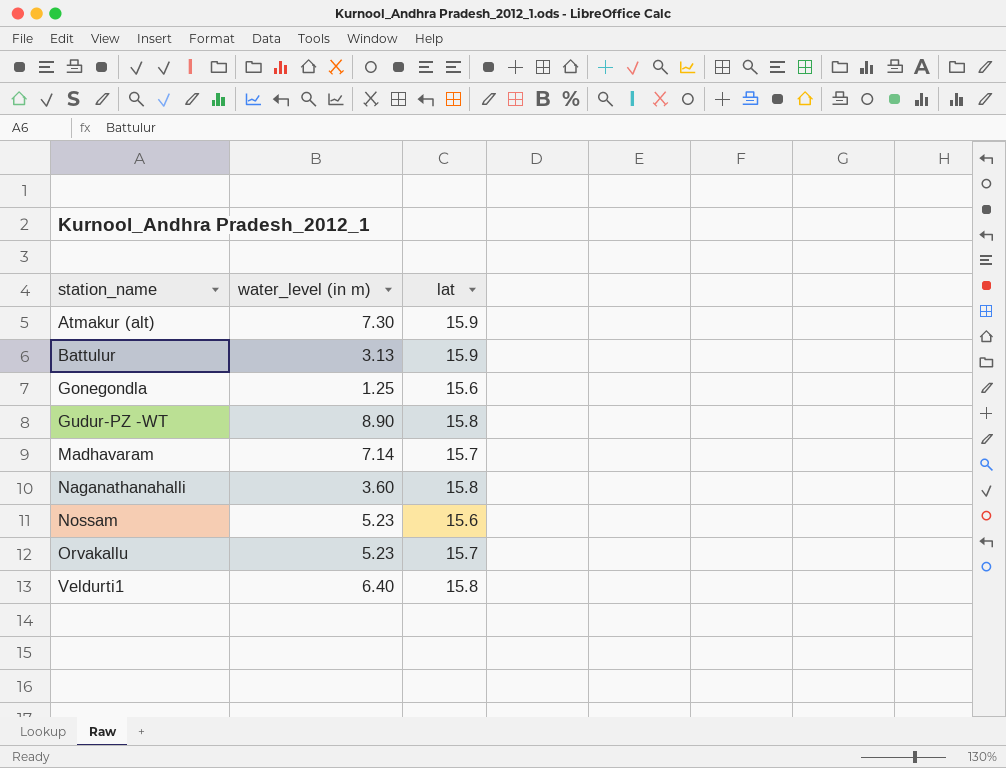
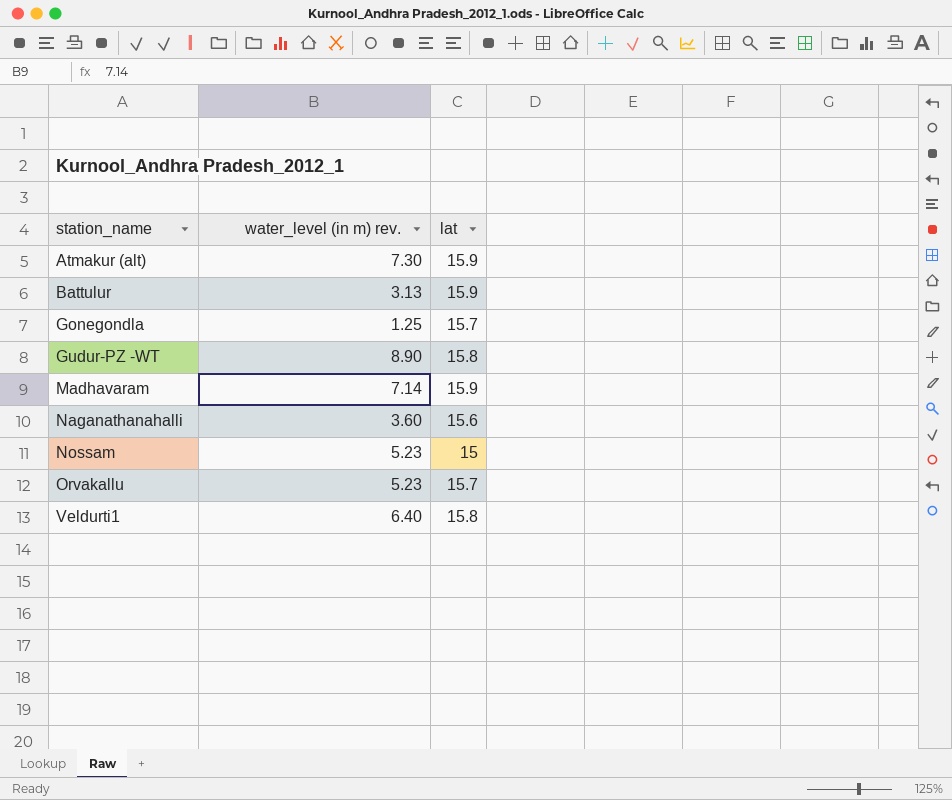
column name: water_level (in m) -> water_level (in m) rev.
Gonegondla | lat: 15.6 -> 15.7
Madhavaram | lat: 15.7 -> 15.9
Naganathanahalli | lat: 15.8 -> 15.6
Nossam | lat: 15.6 -> 15

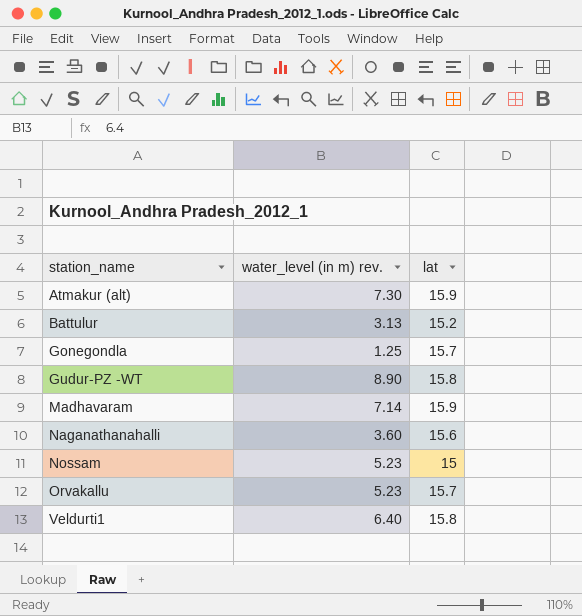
Battulur | lat: 15.9 -> 15.2

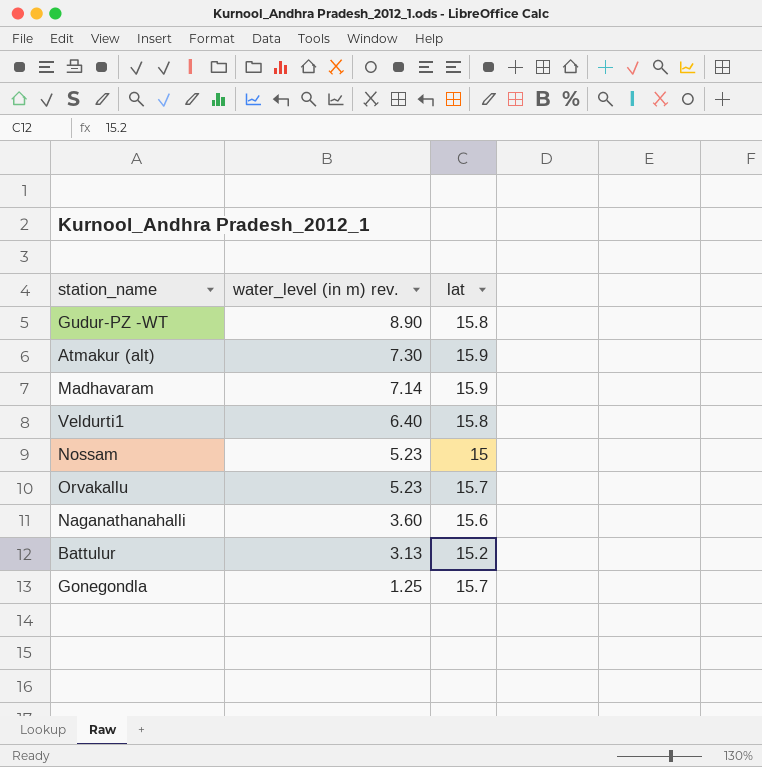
row order: station_name ascending -> water_level (in m) rev. descending

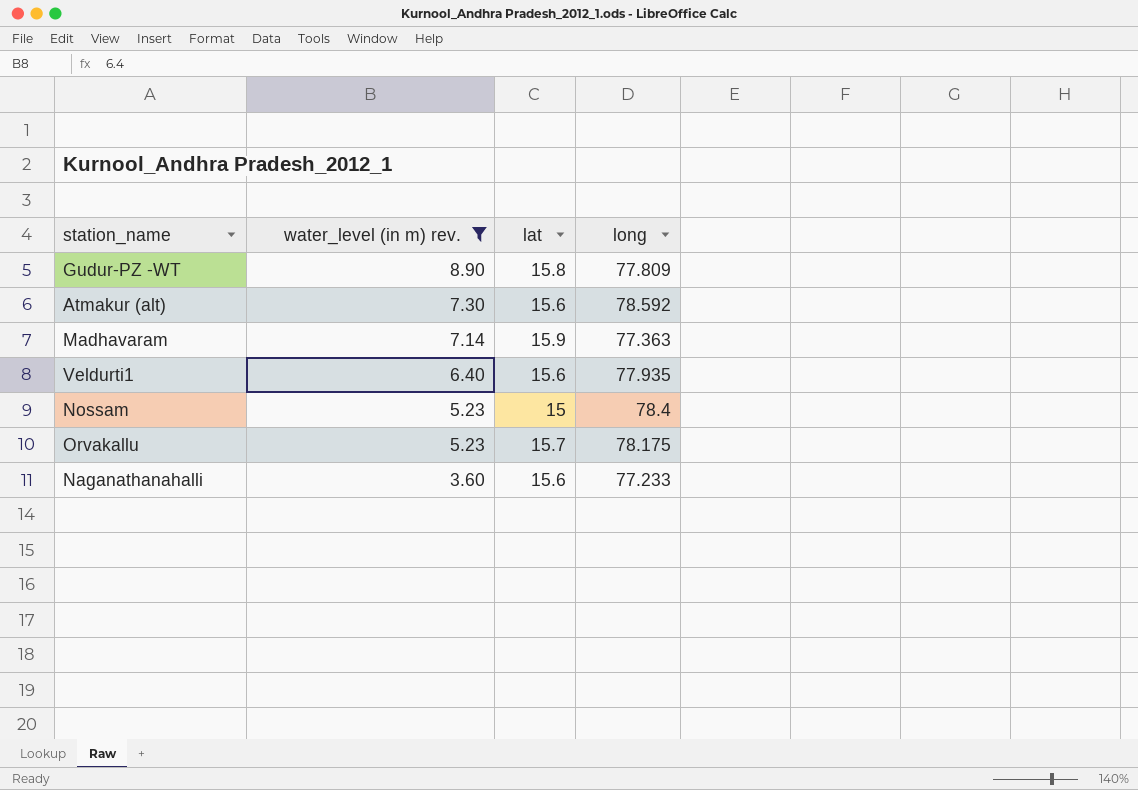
filter: none -> water_level (in m) rev. >= 3.60
column long | position: none -> 4
Atmakur (alt) | lat: 15.9 -> 15.6
Veldurti1 | lat: 15.8 -> 15.6

